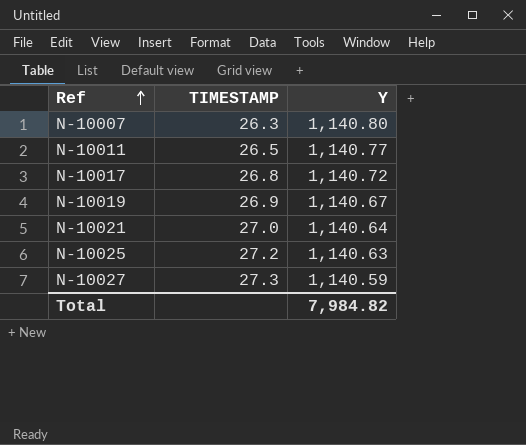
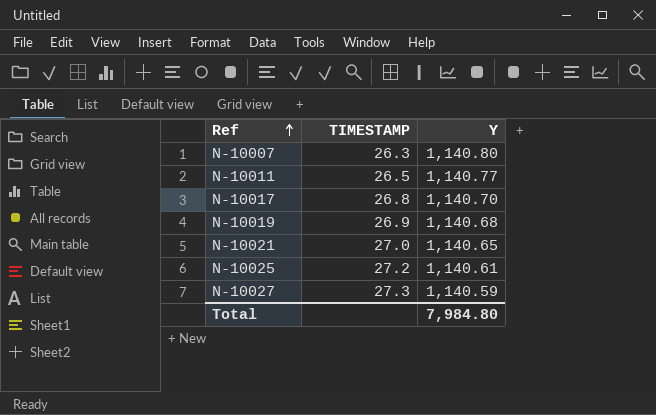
N-10017 | Y: 1,140.72 -> 1,140.70
N-10019 | Y: 1,140.67 -> 1,140.68
N-10021 | Y: 1,140.64 -> 1,140.65
N-10025 | Y: 1,140.63 -> 1,140.61
Total | Y: 7,984.82 -> 7,984.80

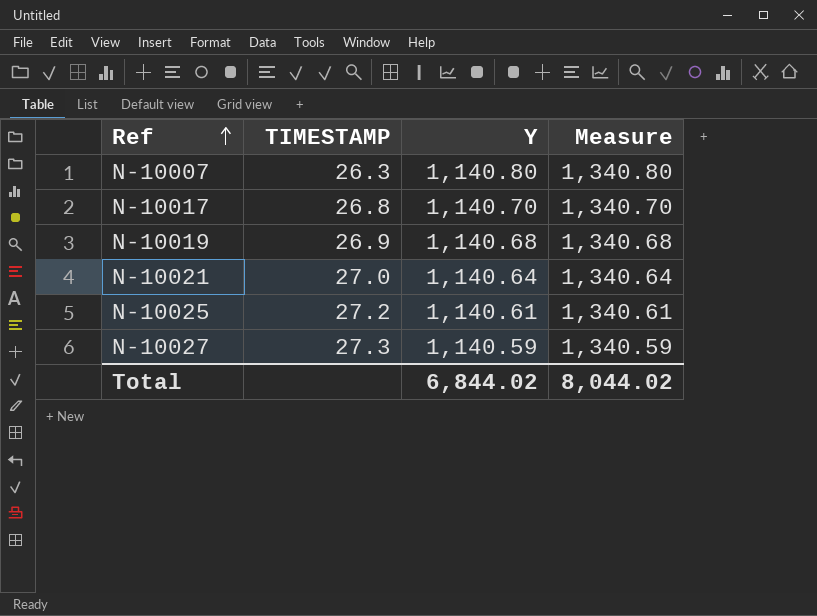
column Measure | formula: none -> [Y] + 200
row N-10011: 26.5 | 1,140.77 -> none
N-10021 | Y: 1,140.65 -> 1,140.64
Total | Y: 7,984.80 -> 6,844.02

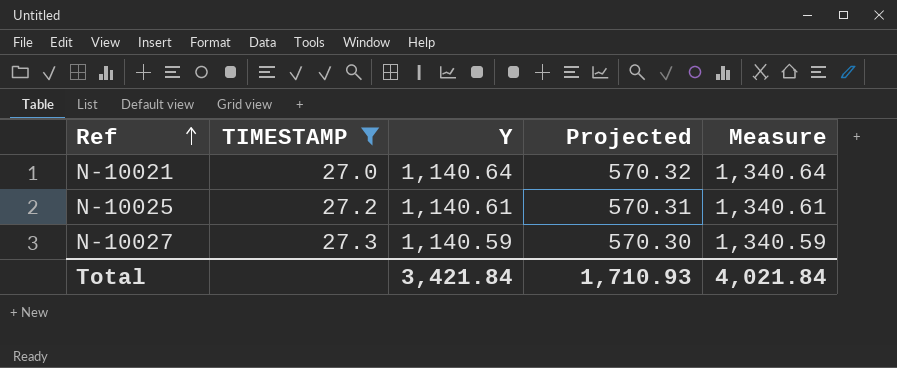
filter: none -> TIMESTAMP >= 27.0
column Projected | formula: none -> [Y] * 0.5
Total | Y: 6,844.02 -> 3,421.84
Total | Measure: 8,044.02 -> 4,021.84

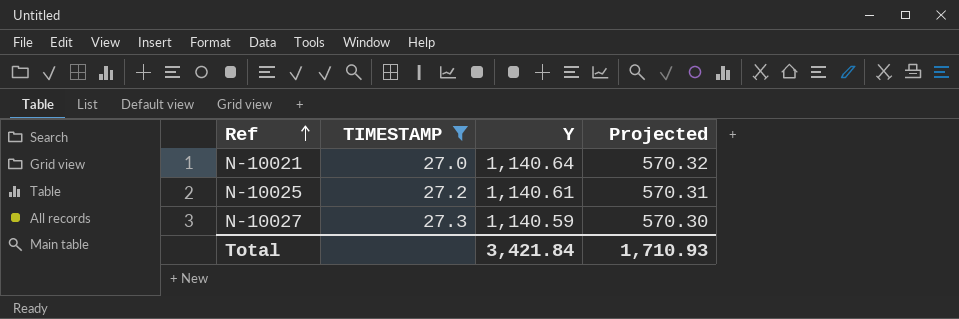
column Measure | formula: [Y] + 200 -> none

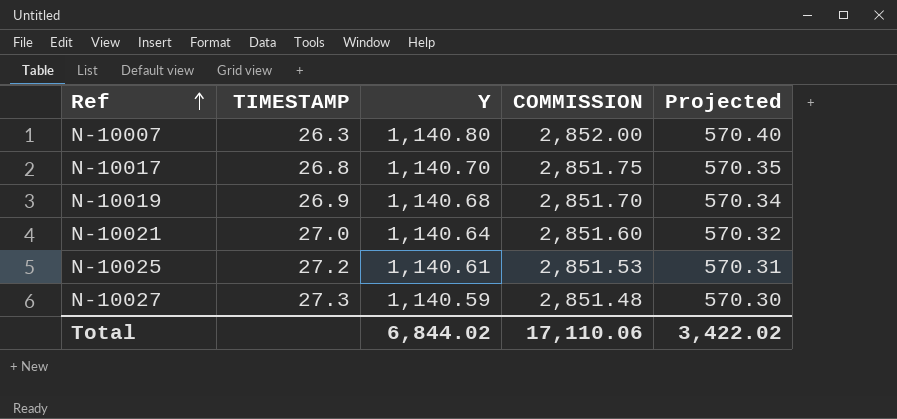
filter: TIMESTAMP >= 27.0 -> none
column COMMISSION | formula: none -> [Y] * 2.5
Total | Y: 3,421.84 -> 6,844.02
Total | Projected: 1,710.93 -> 3,422.02

